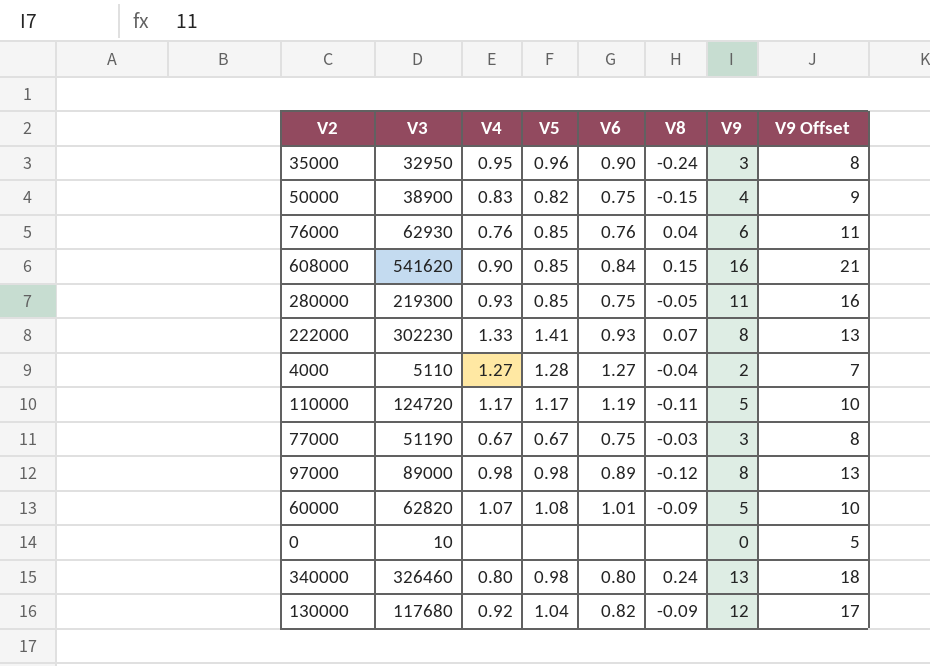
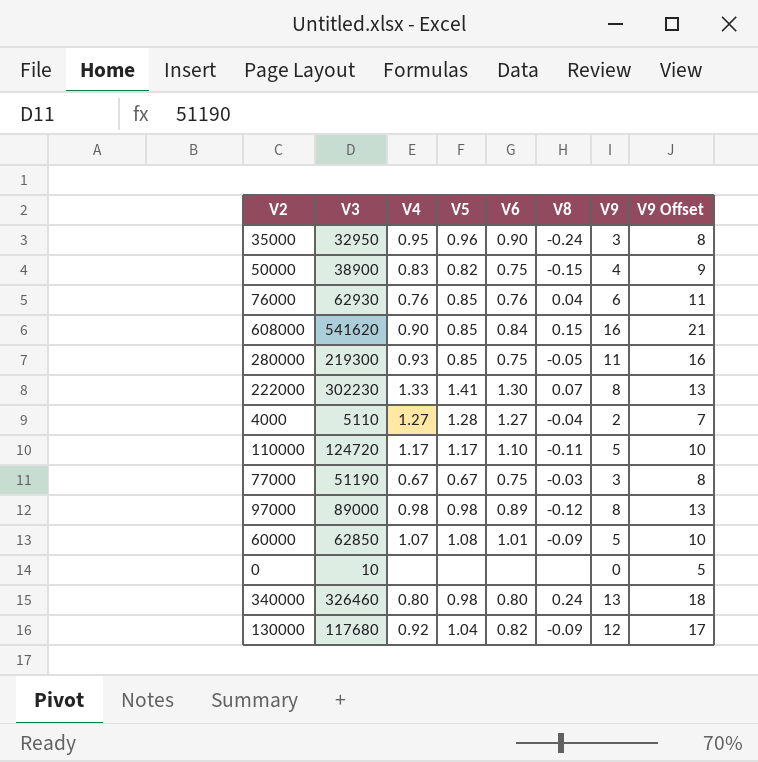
222000 | V6: 0.93 -> 1.30
110000 | V6: 1.19 -> 1.10
60000 | V3: 62820 -> 62850

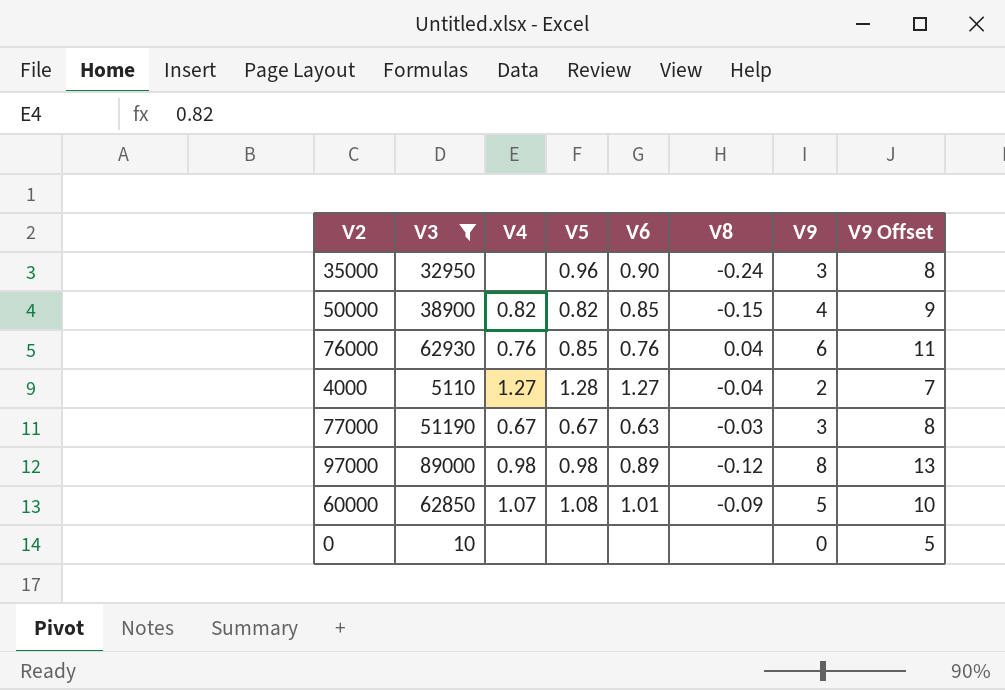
filter: none -> V3 <= 89000
35000 | V4: 0.95 -> none
50000 | V4: 0.83 -> 0.82
50000 | V6: 0.75 -> 0.85
77000 | V6: 0.75 -> 0.63

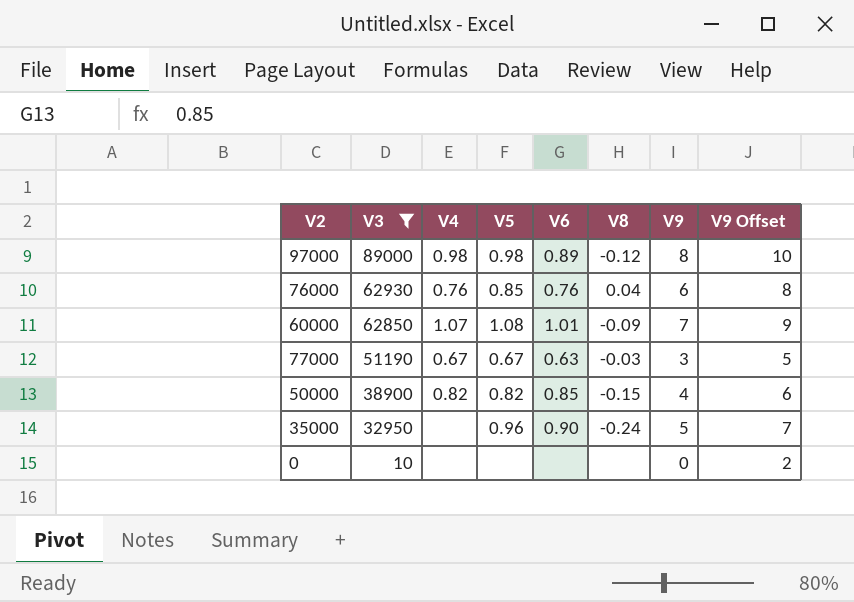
row order: none -> V3 descending
column V9 Offset | formula: [V9] + 5 -> [V9] + 2
row 4000: 5110 | 1.27 | 1.28 | 1.27 | -0.04 | 2 | 7 -> none
60000 | V9: 5 -> 7
35000 | V9: 3 -> 5

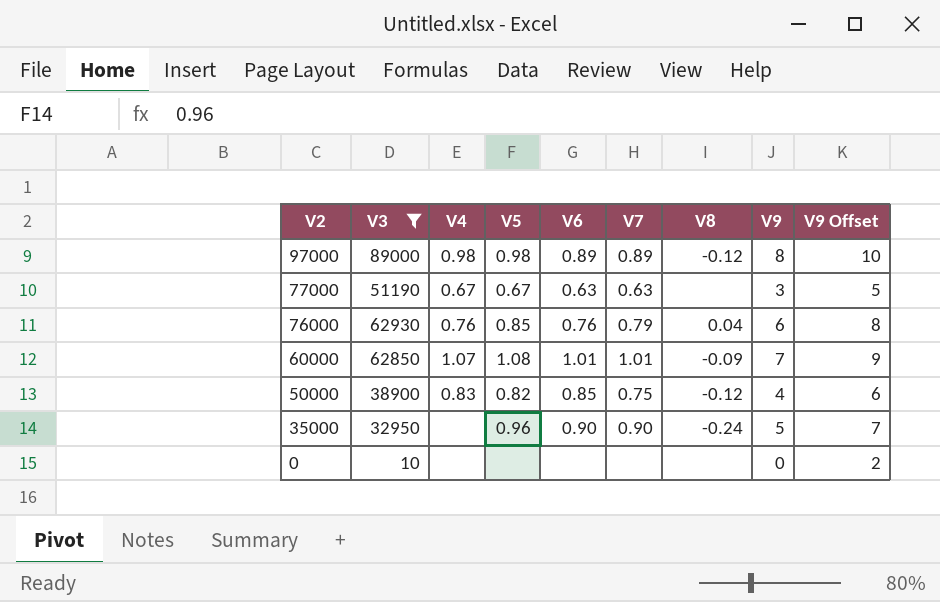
row order: V3 descending -> V2 descending
column V7 | position: none -> 6
77000 | V8: -0.03 -> none
50000 | V4: 0.82 -> 0.83
50000 | V8: -0.15 -> -0.12

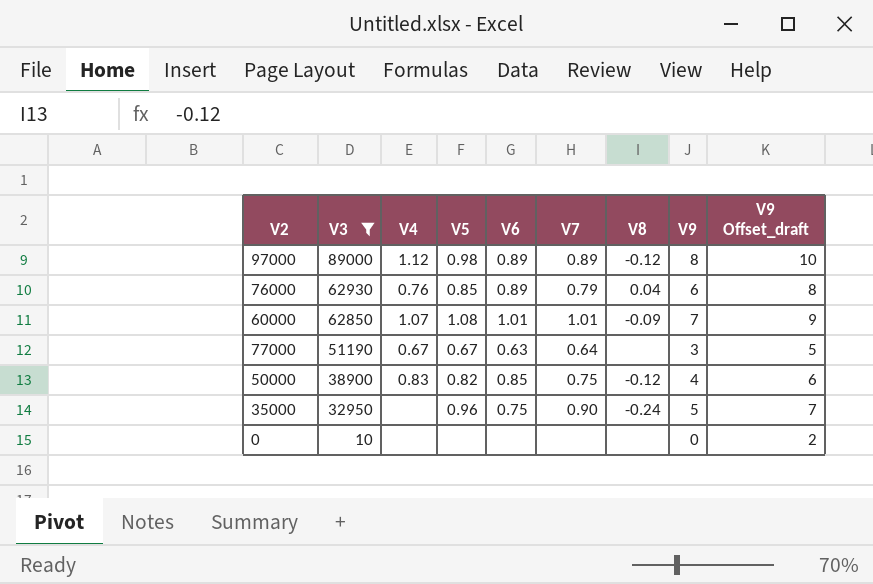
row order: V2 descending -> V3 descending
column name: V9 Offset -> V9 Offset_draft
97000 | V4: 0.98 -> 1.12
76000 | V6: 0.76 -> 0.89
77000 | V7: 0.63 -> 0.64
35000 | V6: 0.90 -> 0.75

